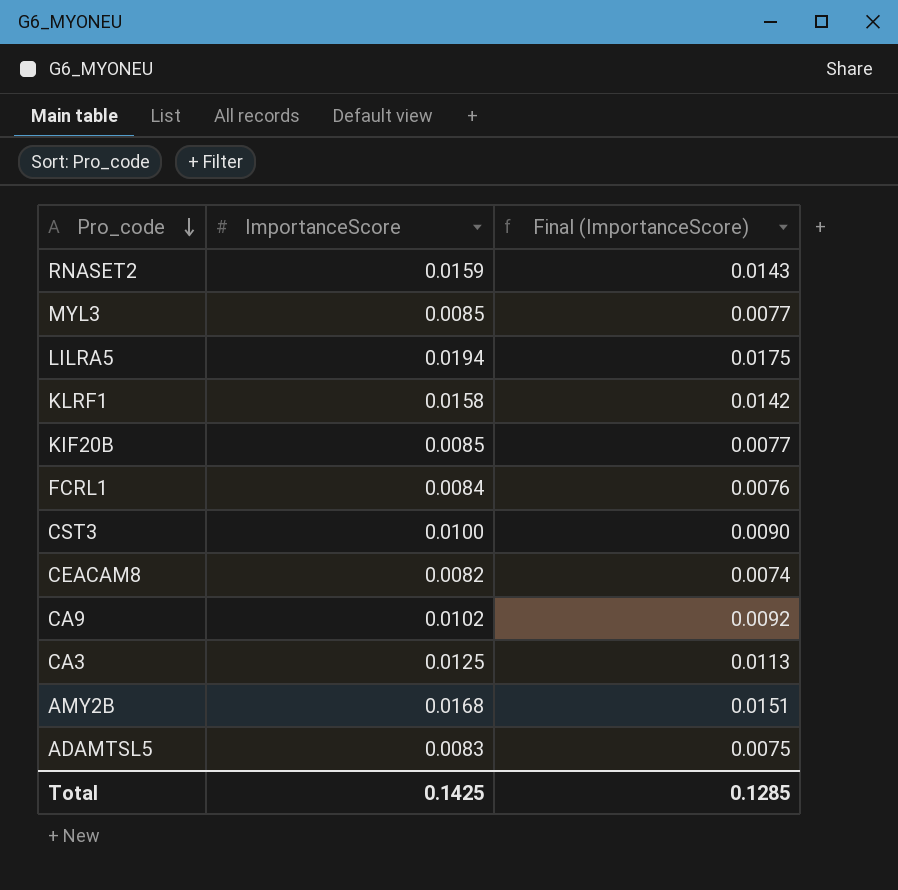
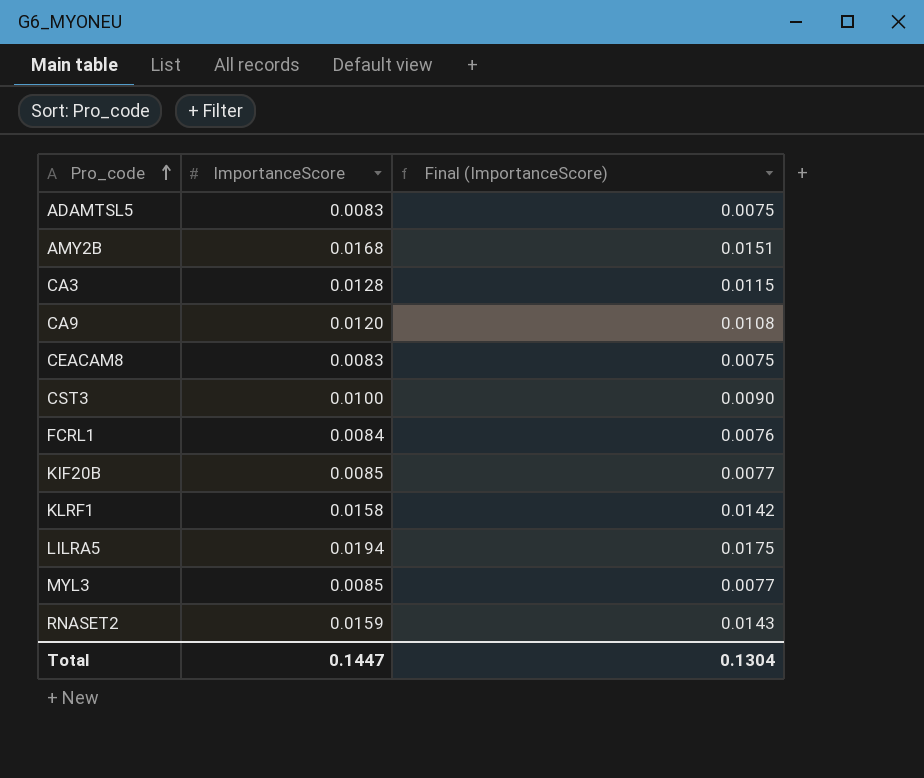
row order: Pro_code descending -> Pro_code ascending
CA3 | ImportanceScore: 0.0125 -> 0.0128
CA3 | Final (ImportanceScore): 0.0113 -> 0.0115
CA9 | ImportanceScore: 0.0102 -> 0.0120
CA9 | Final (ImportanceScore): 0.0092 -> 0.0108
CEACAM8 | ImportanceScore: 0.0082 -> 0.0083
CEACAM8 | Final (ImportanceScore): 0.0074 -> 0.0075
Total | ImportanceScore: 0.1425 -> 0.1447
Total | Final (ImportanceScore): 0.1285 -> 0.1304

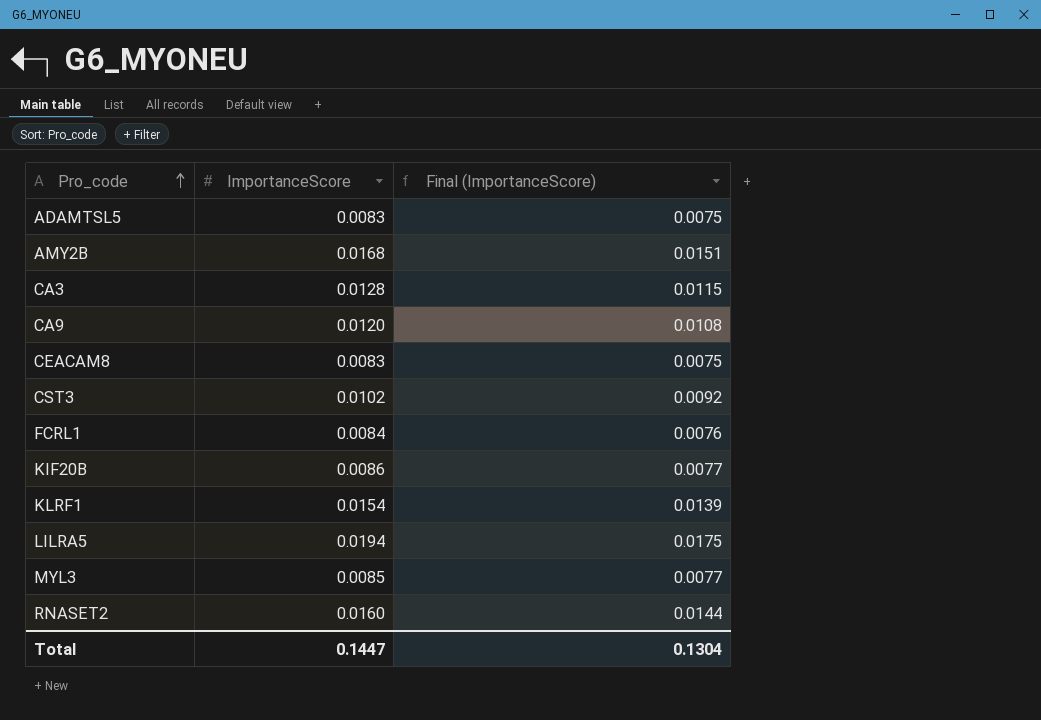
CST3 | ImportanceScore: 0.0100 -> 0.0102
CST3 | Final (ImportanceScore): 0.0090 -> 0.0092
KIF20B | ImportanceScore: 0.0085 -> 0.0086
KLRF1 | ImportanceScore: 0.0158 -> 0.0154
KLRF1 | Final (ImportanceScore): 0.0142 -> 0.0139
RNASET2 | ImportanceScore: 0.0159 -> 0.0160
RNASET2 | Final (ImportanceScore): 0.0143 -> 0.0144

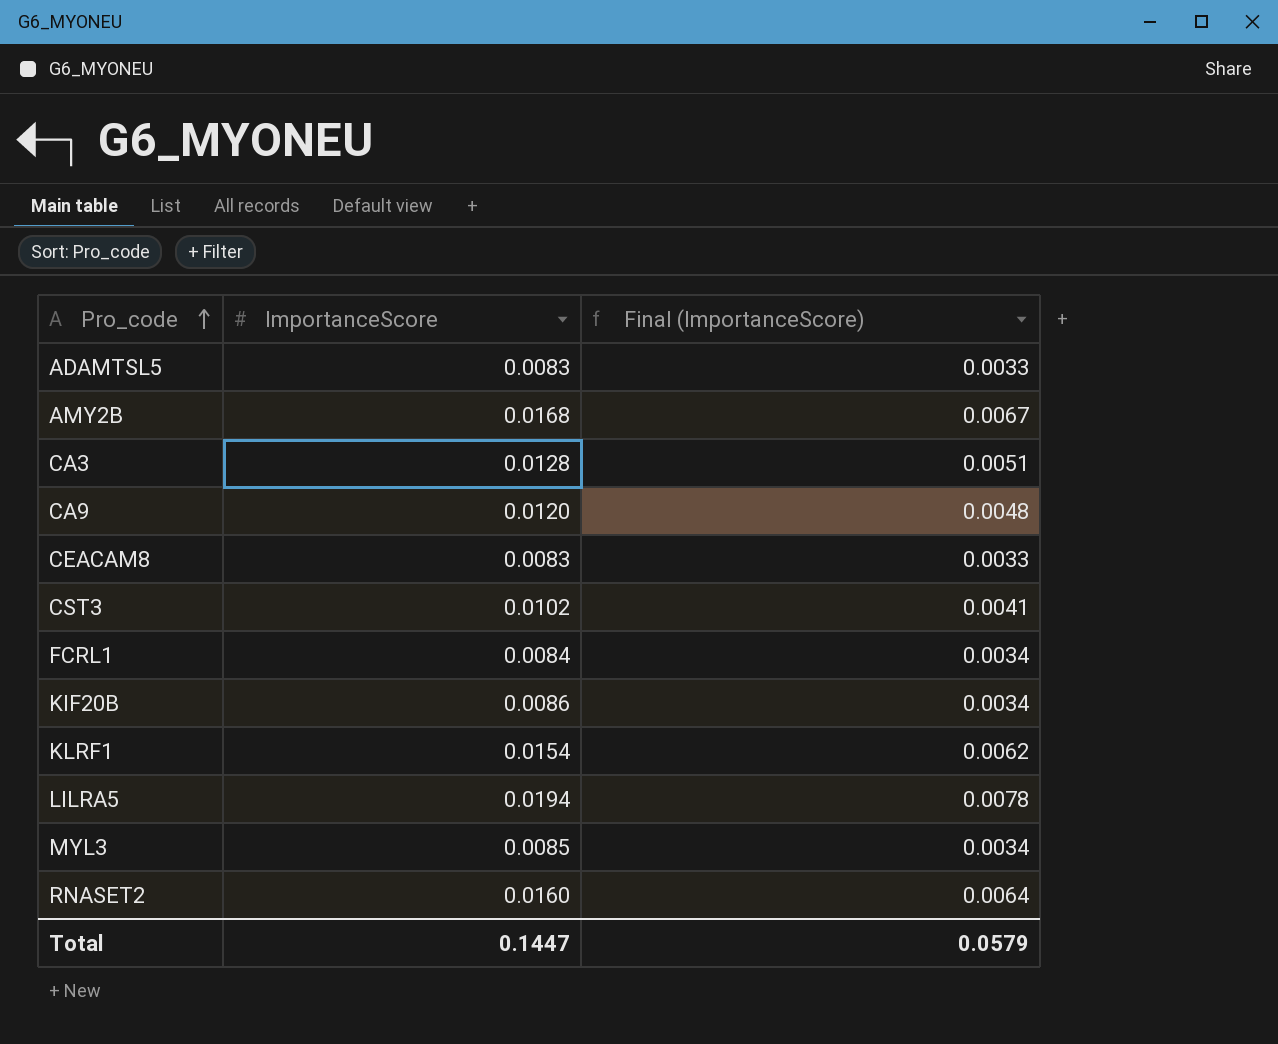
column Final (ImportanceScore) | formula: [ImportanceScore] * 0.9 -> [ImportanceScore] * 0.4
Total | Final (ImportanceScore): 0.1304 -> 0.0579

